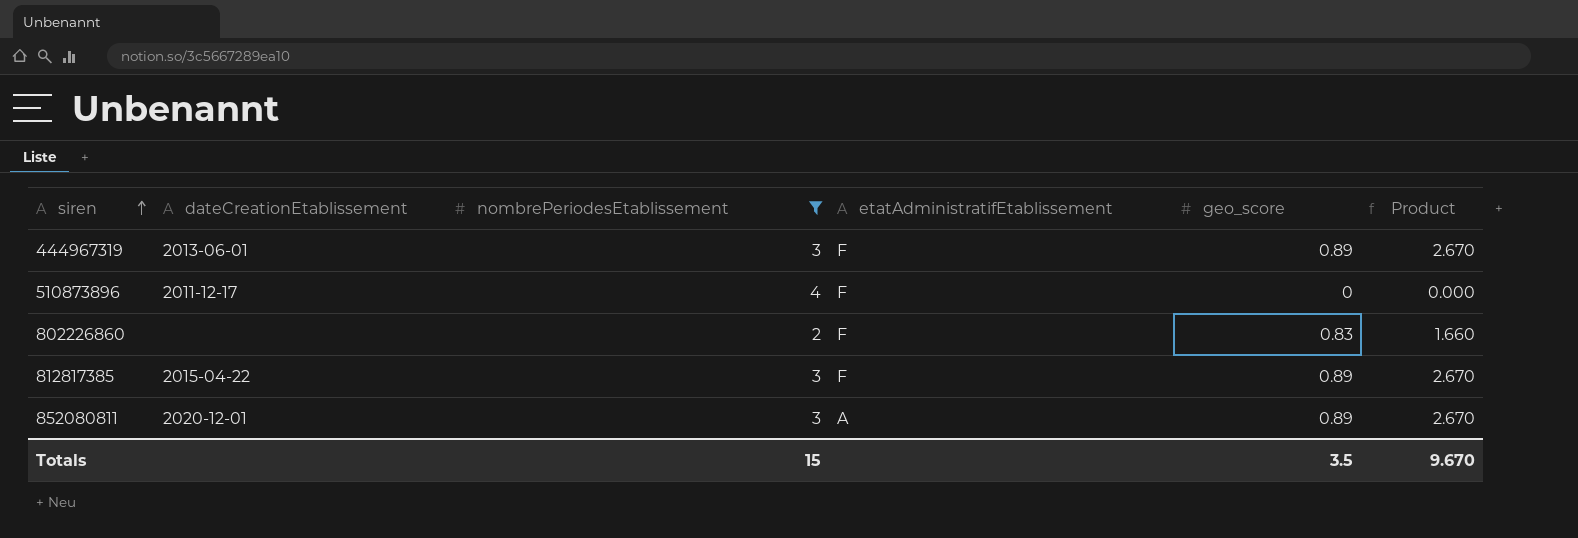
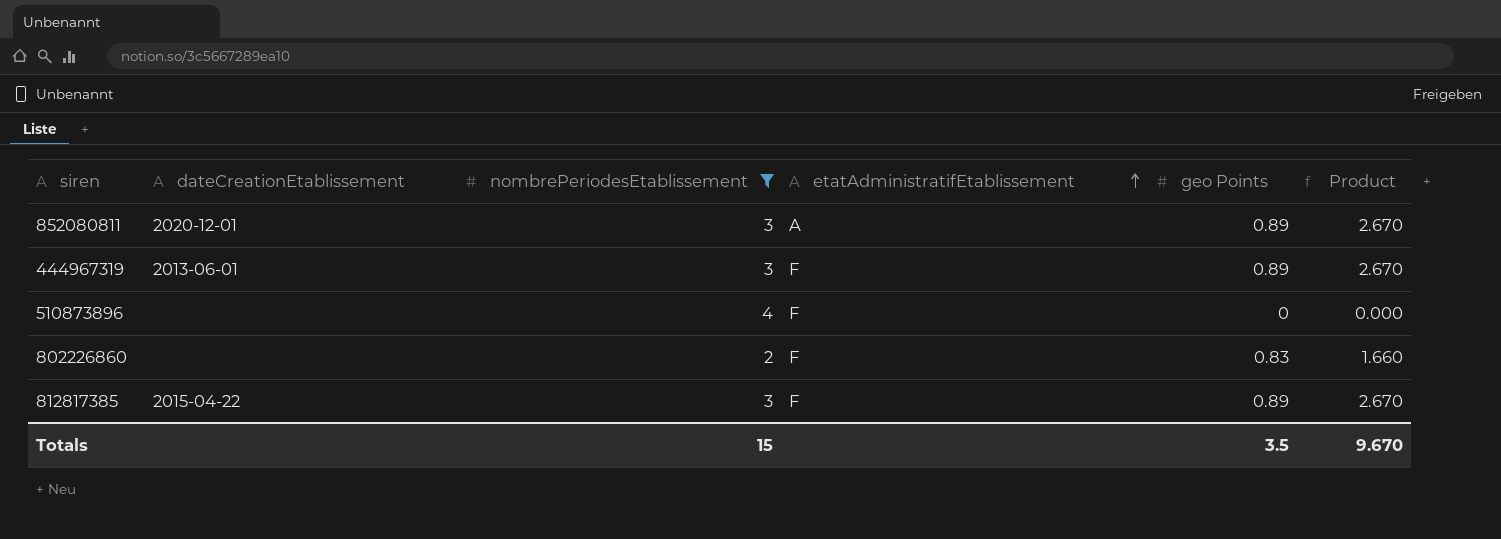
row order: siren ascending -> etatAdministratifEtablissement ascending
column name: geo_score -> geo Points
510873896 | dateCreationEtablissement: 2011-12-17 -> none

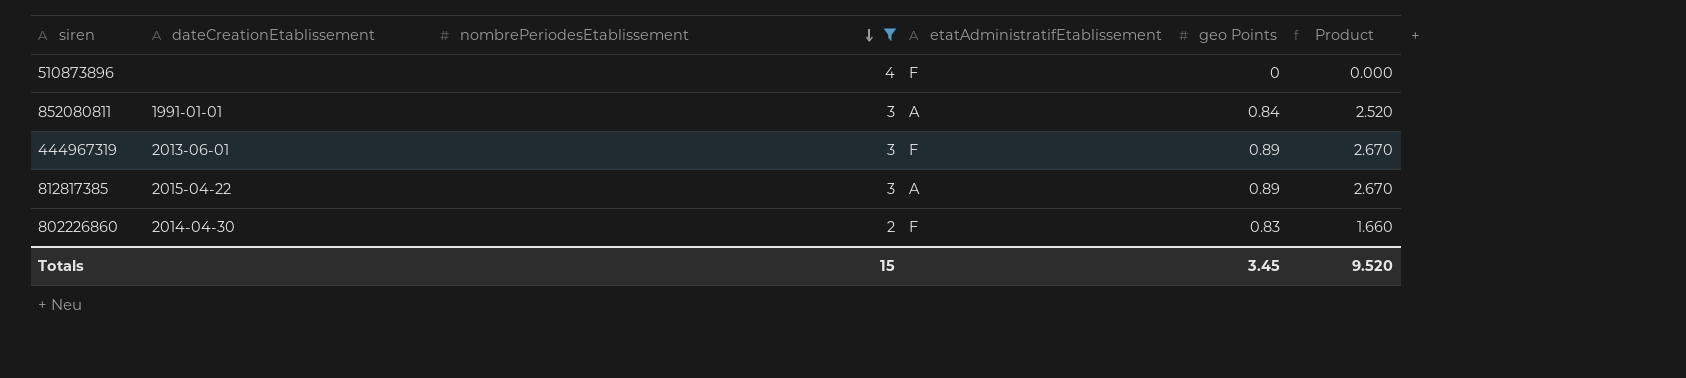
row order: etatAdministratifEtablissement ascending -> nombrePeriodesEtablissement descending
852080811 | dateCreationEtablissement: 2020-12-01 -> 1991-01-01
852080811 | geo Points: 0.89 -> 0.84
852080811 | Product: 2.670 -> 2.520
812817385 | etatAdministratifEtablissement: F -> A
802226860 | dateCreationEtablissement: none -> 2014-04-30
Totals | geo Points: 3.5 -> 3.45
Totals | Product: 9.670 -> 9.520

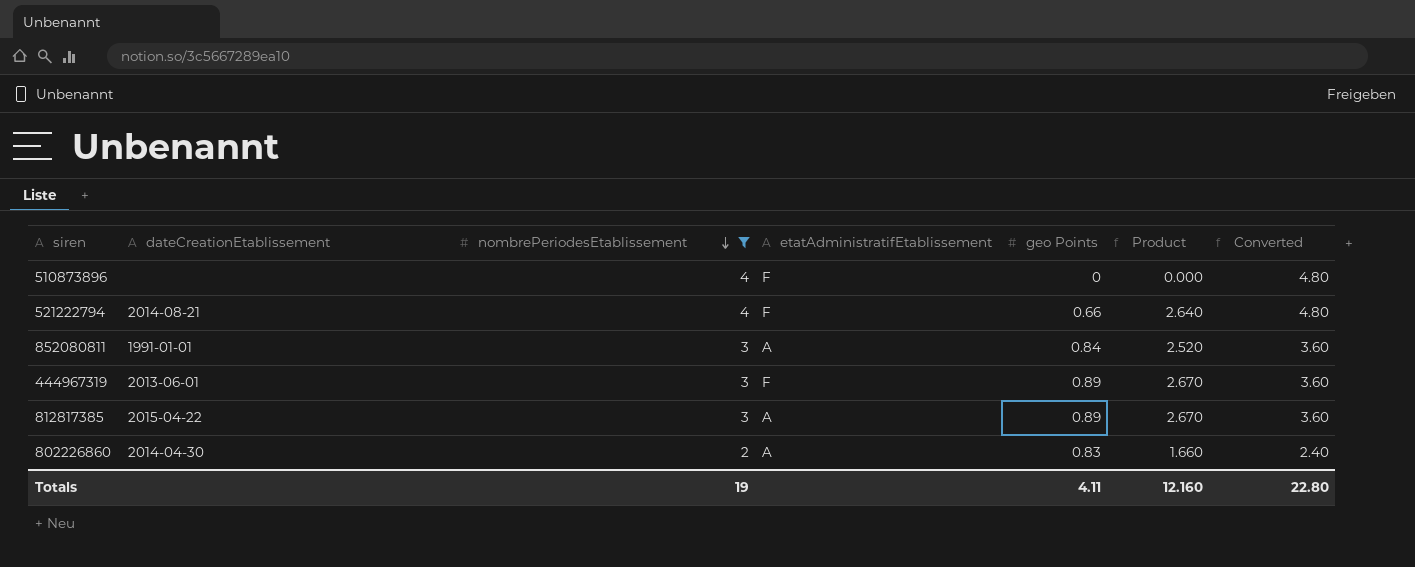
column Converted | formula: none -> [nombrePeriodesEtablissement] * 1.2
row 521222794: none -> 2014-08-21 | 4 | F | 0.66 | 2.640 | 4.80
802226860 | etatAdministratifEtablissement: F -> A
Totals | nombrePeriodesEtablissement: 15 -> 19
Totals | geo Points: 3.45 -> 4.11
Totals | Product: 9.520 -> 12.160

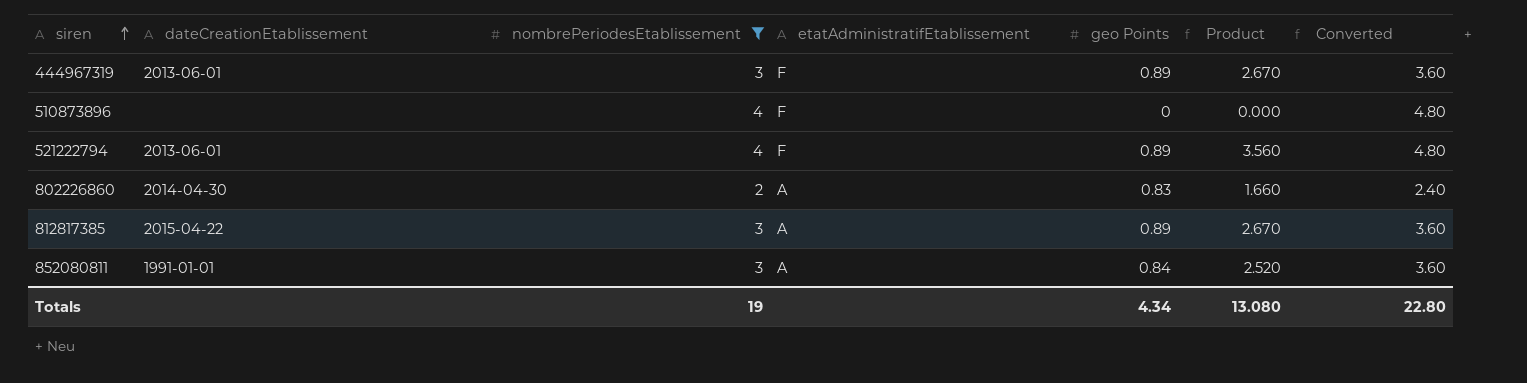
row order: nombrePeriodesEtablissement descending -> siren ascending
521222794 | dateCreationEtablissement: 2014-08-21 -> 2013-06-01
521222794 | geo Points: 0.66 -> 0.89
521222794 | Product: 2.640 -> 3.560
Totals | geo Points: 4.11 -> 4.34
Totals | Product: 12.160 -> 13.080

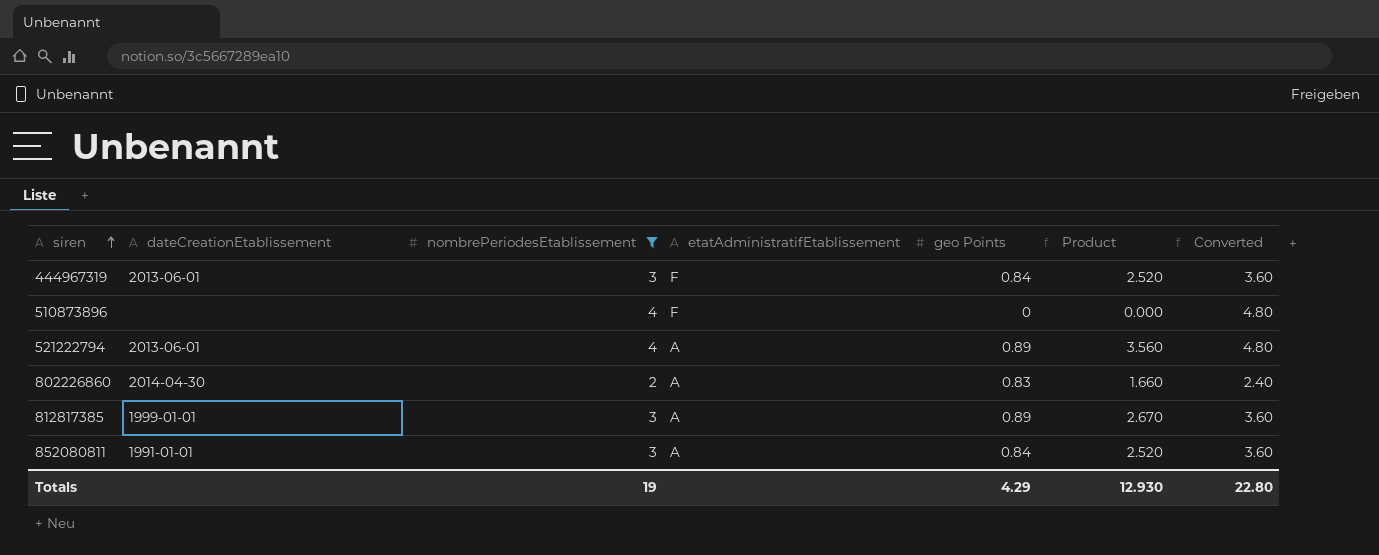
444967319 | geo Points: 0.89 -> 0.84
444967319 | Product: 2.670 -> 2.520
521222794 | etatAdministratifEtablissement: F -> A
812817385 | dateCreationEtablissement: 2015-04-22 -> 1999-01-01
Totals | geo Points: 4.34 -> 4.29
Totals | Product: 13.080 -> 12.930

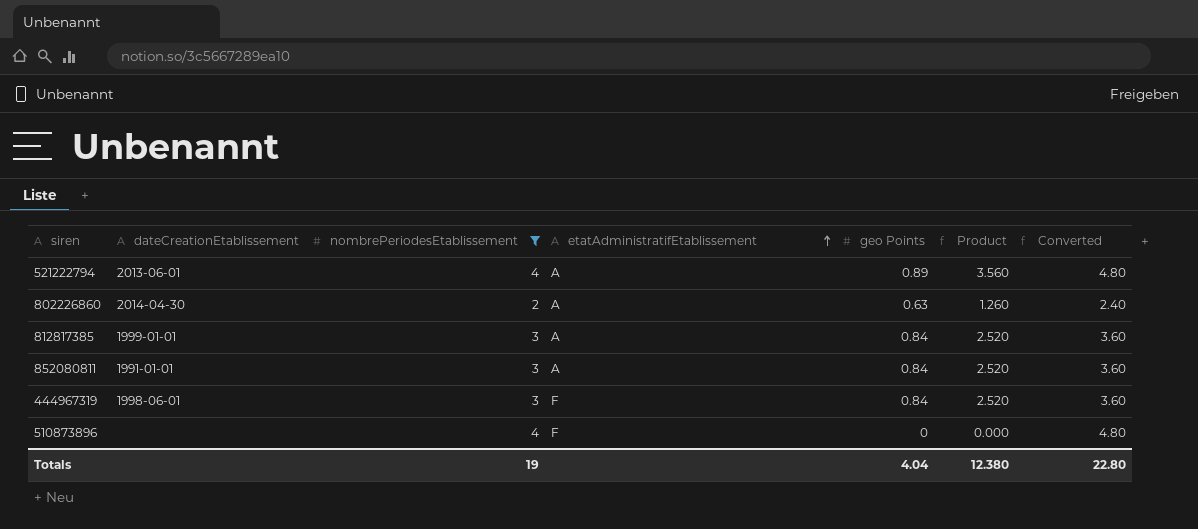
row order: siren ascending -> etatAdministratifEtablissement ascending
802226860 | geo Points: 0.83 -> 0.63
802226860 | Product: 1.660 -> 1.260
812817385 | geo Points: 0.89 -> 0.84
812817385 | Product: 2.670 -> 2.520
444967319 | dateCreationEtablissement: 2013-06-01 -> 1998-06-01
Totals | geo Points: 4.29 -> 4.04
Totals | Product: 12.930 -> 12.380

